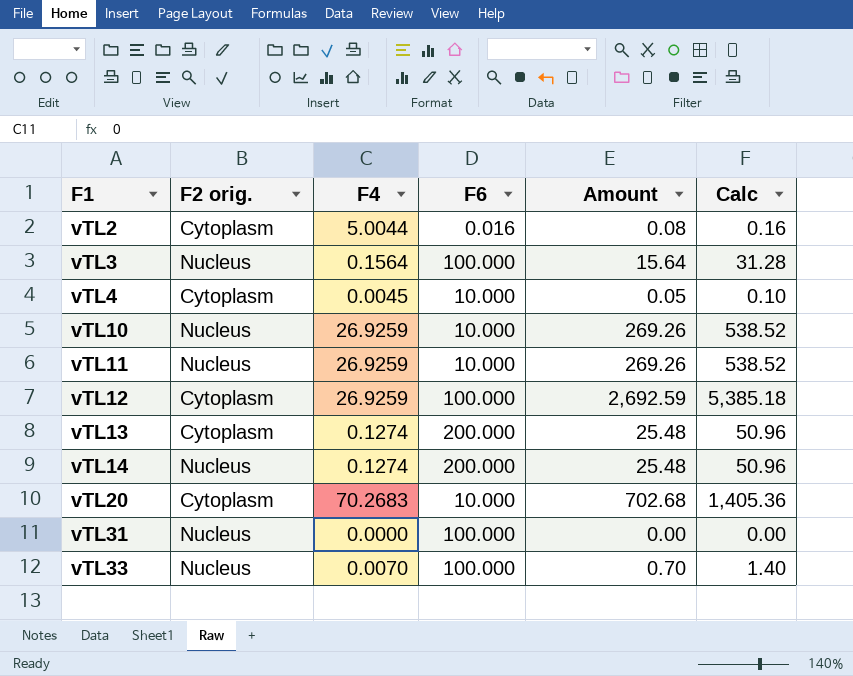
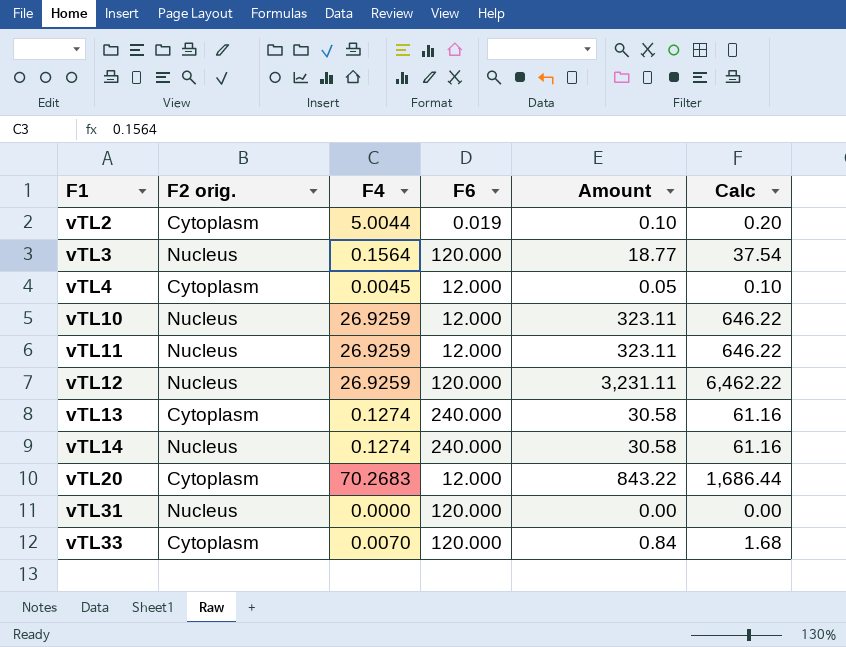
vTL2 | F6: 0.016 -> 0.019
vTL2 | Amount: 0.08 -> 0.10
vTL2 | Calc: 0.16 -> 0.20
vTL3 | F6: 100.000 -> 120.000
vTL3 | Amount: 15.64 -> 18.77
vTL3 | Calc: 31.28 -> 37.54
vTL4 | F6: 10.000 -> 12.000
vTL10 | F6: 10.000 -> 12.000
vTL10 | Amount: 269.26 -> 323.11
vTL10 | Calc: 538.52 -> 646.22
vTL11 | F6: 10.000 -> 12.000
vTL11 | Amount: 269.26 -> 323.11
vTL11 | Calc: 538.52 -> 646.22
vTL12 | F2 orig.: Cytoplasm -> Nucleus
vTL12 | F6: 100.000 -> 120.000
vTL12 | Amount: 2,692.59 -> 3,231.11
vTL12 | Calc: 5,385.18 -> 6,462.22
vTL13 | F6: 200.000 -> 240.000
vTL13 | Amount: 25.48 -> 30.58
vTL13 | Calc: 50.96 -> 61.16
vTL14 | F6: 200.000 -> 240.000
vTL14 | Amount: 25.48 -> 30.58
vTL14 | Calc: 50.96 -> 61.16
vTL20 | F6: 10.000 -> 12.000
vTL20 | Amount: 702.68 -> 843.22
vTL20 | Calc: 1,405.36 -> 1,686.44
vTL31 | F6: 100.000 -> 120.000
vTL33 | F2 orig.: Nucleus -> Cytoplasm
vTL33 | F6: 100.000 -> 120.000
vTL33 | Amount: 0.70 -> 0.84
vTL33 | Calc: 1.40 -> 1.68

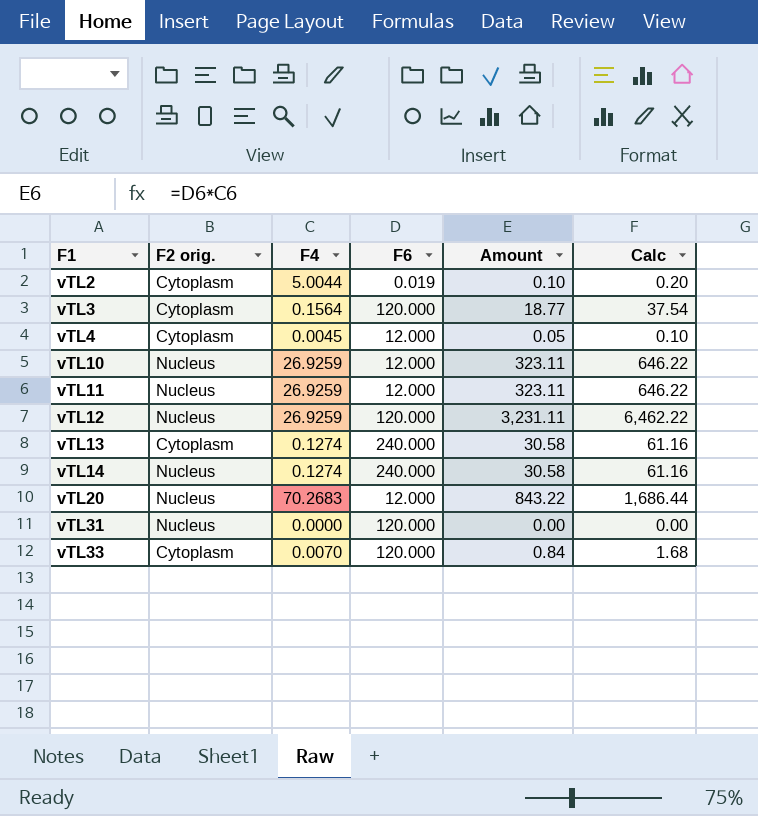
vTL3 | F2 orig.: Nucleus -> Cytoplasm
vTL20 | F2 orig.: Cytoplasm -> Nucleus

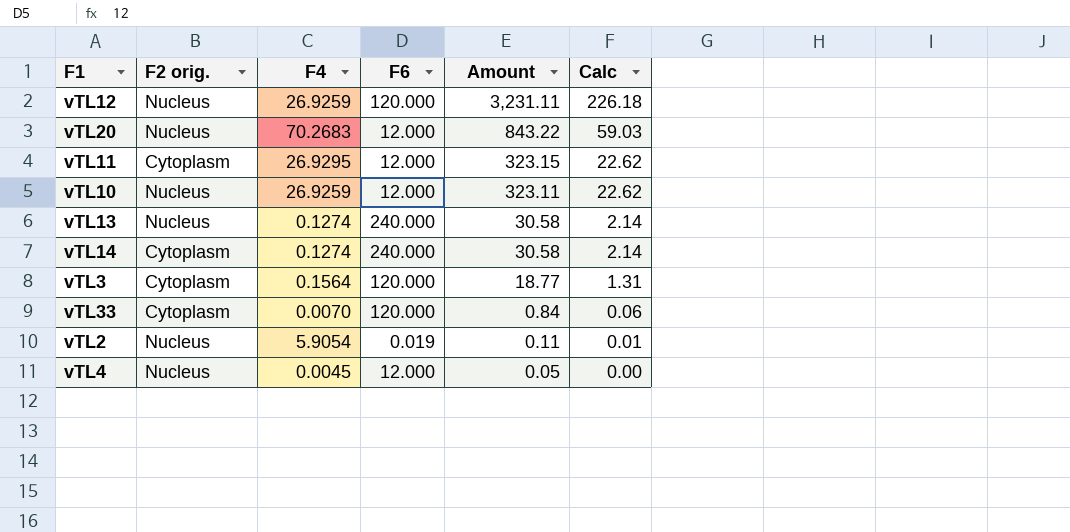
row order: F1 ascending -> Amount descending
column Calc | formula: [Amount] * 2 -> [Amount] * 0.07
row vTL31: Nucleus | 0.0000 | 120.000 | 0.00 | 0.00 -> none
vTL11 | F2 orig.: Nucleus -> Cytoplasm
vTL11 | F4: 26.9259 -> 26.9295
vTL11 | Amount: 323.11 -> 323.15
vTL13 | F2 orig.: Cytoplasm -> Nucleus
vTL14 | F2 orig.: Nucleus -> Cytoplasm
vTL2 | F2 orig.: Cytoplasm -> Nucleus
vTL2 | F4: 5.0044 -> 5.9054
vTL2 | Amount: 0.10 -> 0.11
vTL4 | F2 orig.: Cytoplasm -> Nucleus

